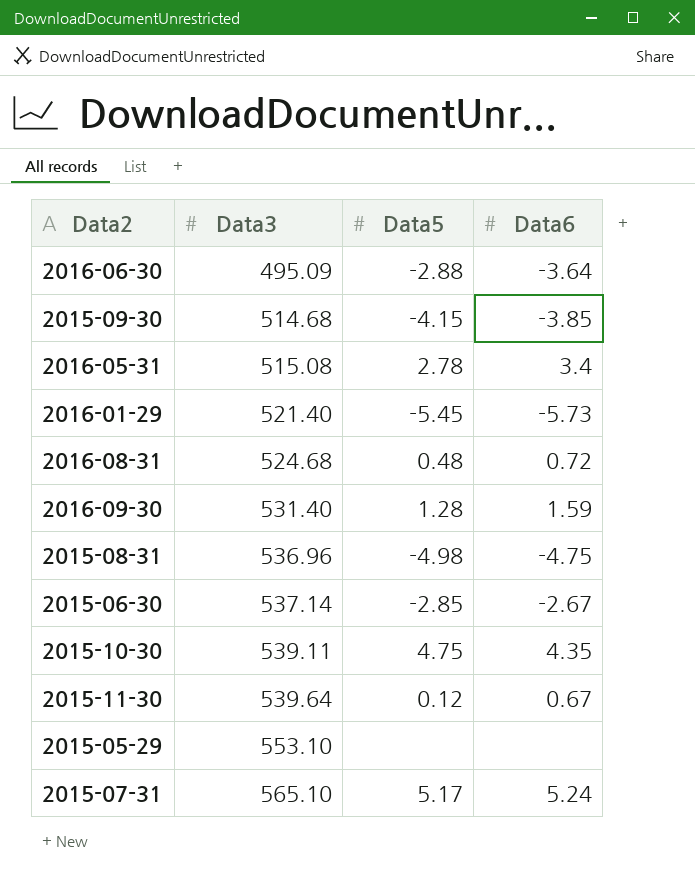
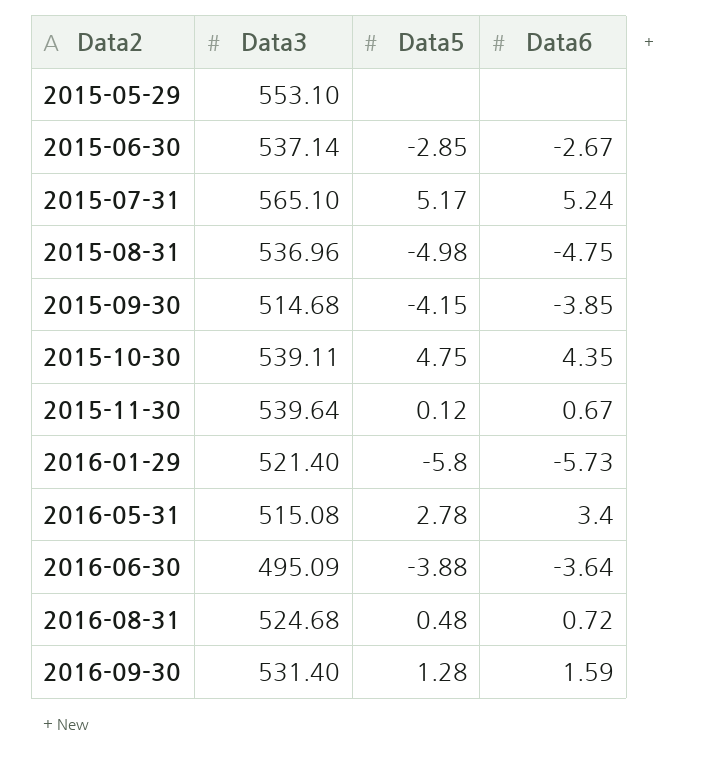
row order: Data3 ascending -> Data2 ascending
2016-01-29 | Data5: -5.45 -> -5.8
2016-06-30 | Data5: -2.88 -> -3.88

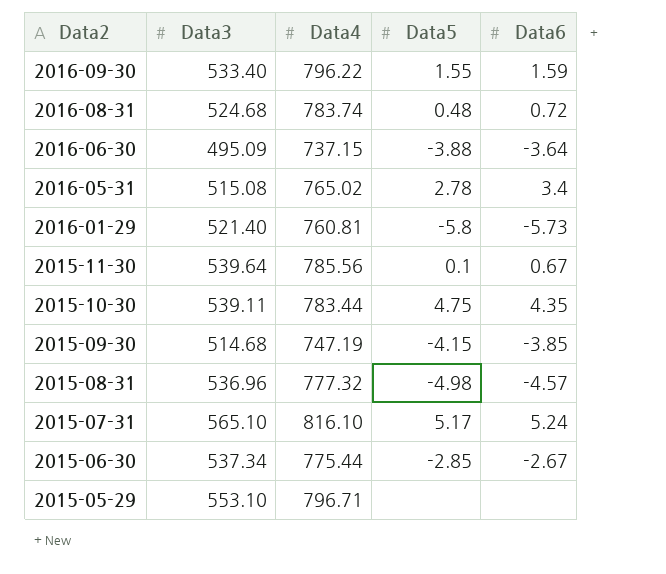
row order: Data2 ascending -> Data2 descending
column Data4 | position: none -> 3
2016-09-30 | Data3: 531.40 -> 533.40
2016-09-30 | Data5: 1.28 -> 1.55
2015-11-30 | Data5: 0.12 -> 0.1
2015-08-31 | Data6: -4.75 -> -4.57
2015-06-30 | Data3: 537.14 -> 537.34

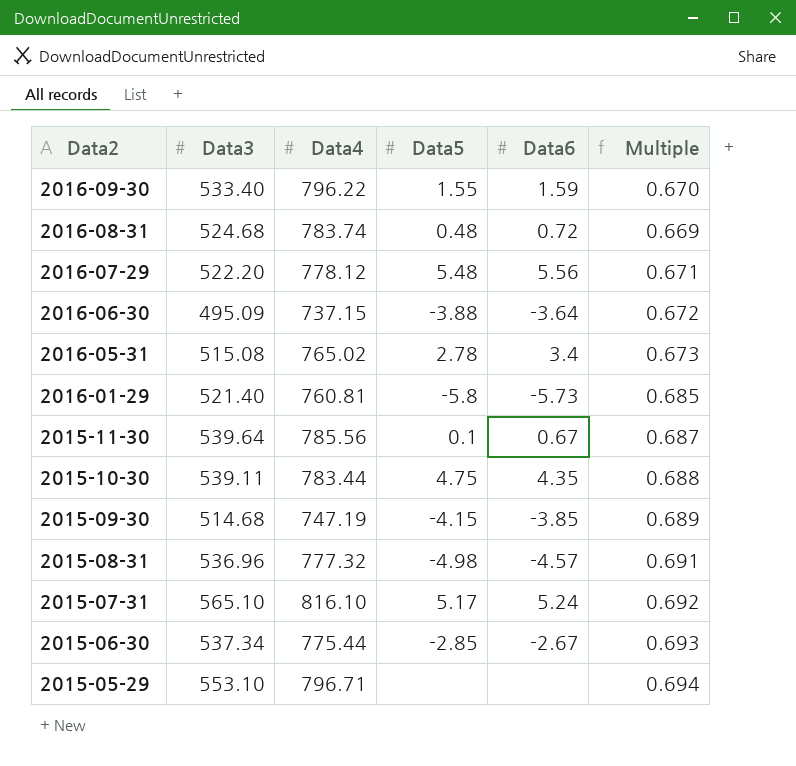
column Multiple | formula: none -> [Data3] / [Data4]
row 2016-07-29: none -> 522.20 | 778.12 | 5.48 | 5.56 | 0.671

